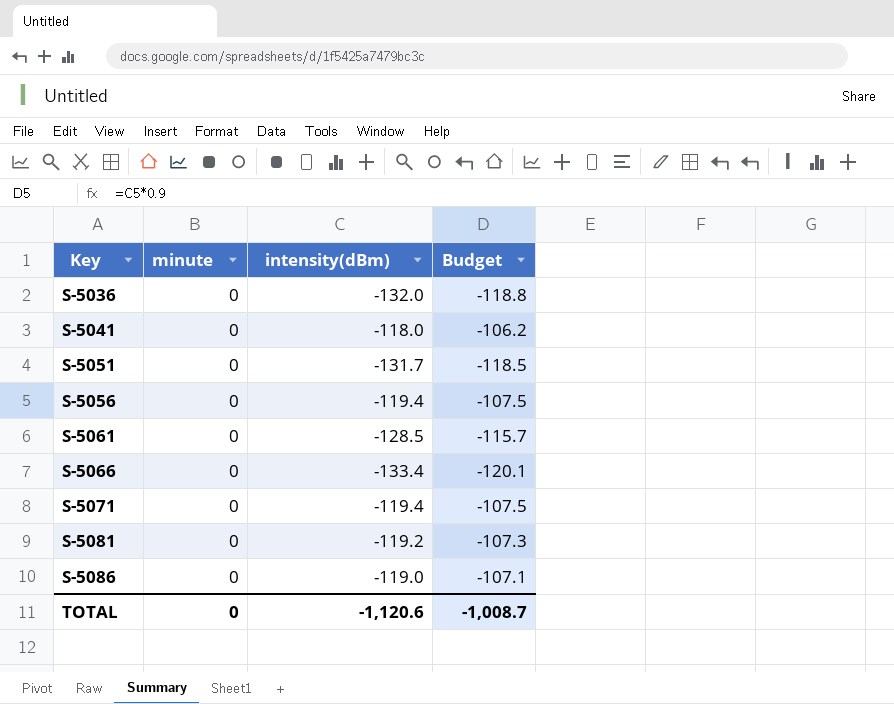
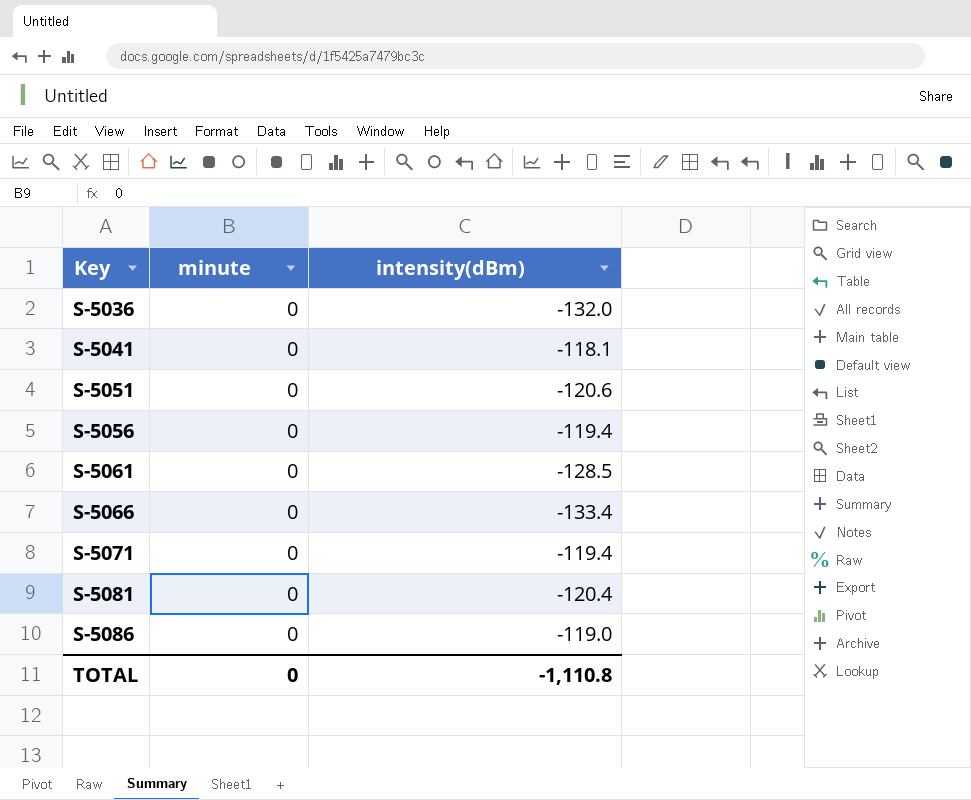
column Budget | formula: [intensity(dBm)] * 0.9 -> none
S-5041 | intensity(dBm): -118.0 -> -118.1
S-5051 | intensity(dBm): -131.7 -> -120.6
S-5081 | intensity(dBm): -119.2 -> -120.4
TOTAL | intensity(dBm): -1,120.6 -> -1,110.8

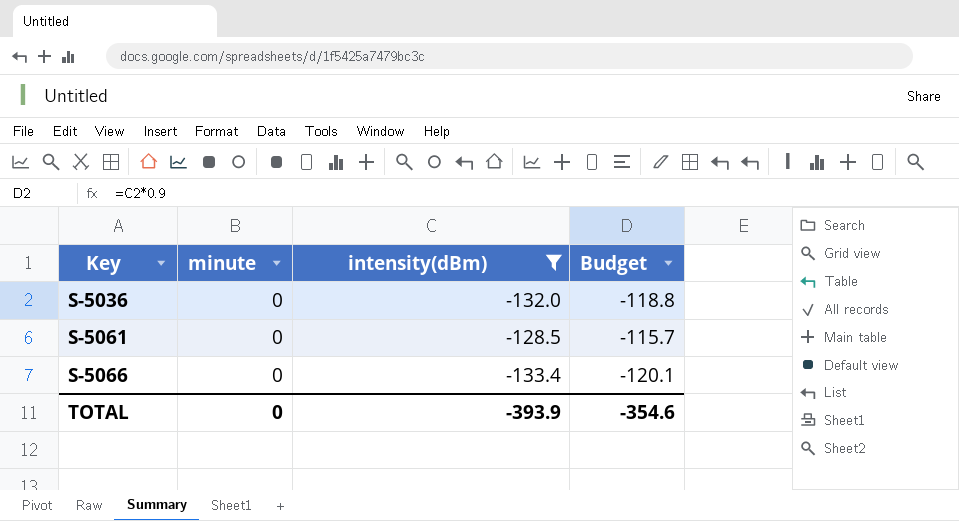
filter: none -> intensity(dBm) <= -128.5
column Budget | formula: none -> [intensity(dBm)] * 0.9
TOTAL | intensity(dBm): -1,110.8 -> -393.9

